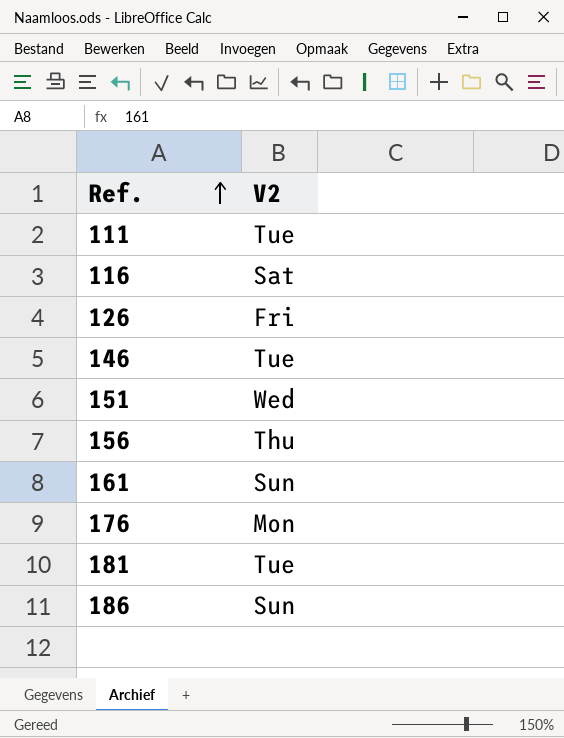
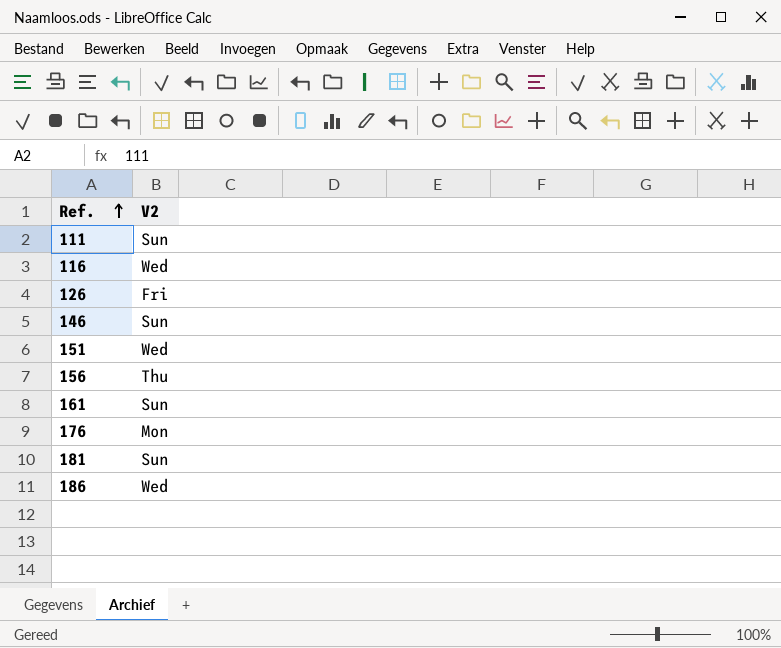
111 | V2: Tue -> Sun
116 | V2: Sat -> Wed
146 | V2: Tue -> Sun
181 | V2: Tue -> Sun
186 | V2: Sun -> Wed

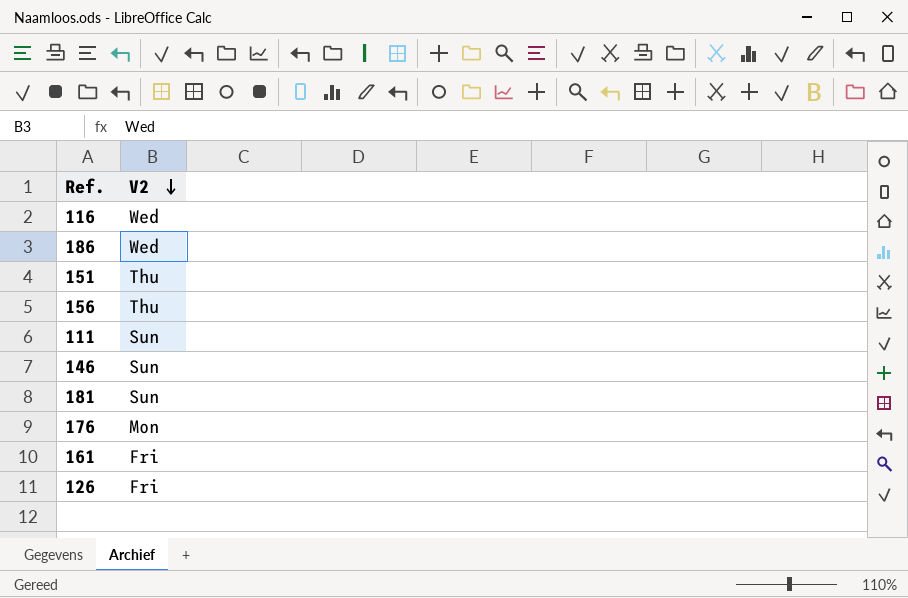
row order: Ref. ascending -> V2 descending
151 | V2: Wed -> Thu
161 | V2: Sun -> Fri

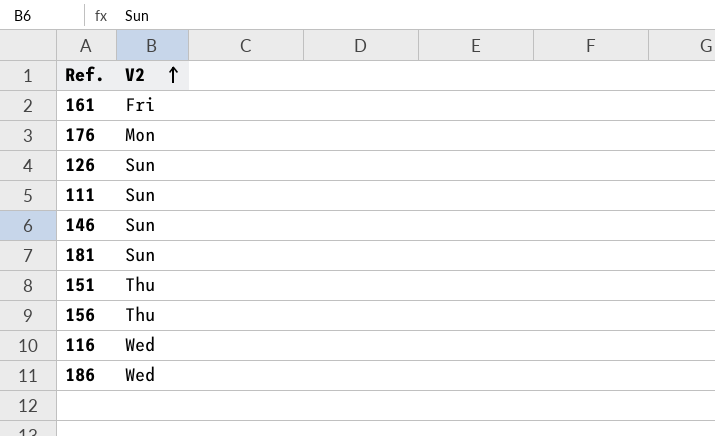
row order: V2 descending -> V2 ascending
126 | V2: Fri -> Sun

